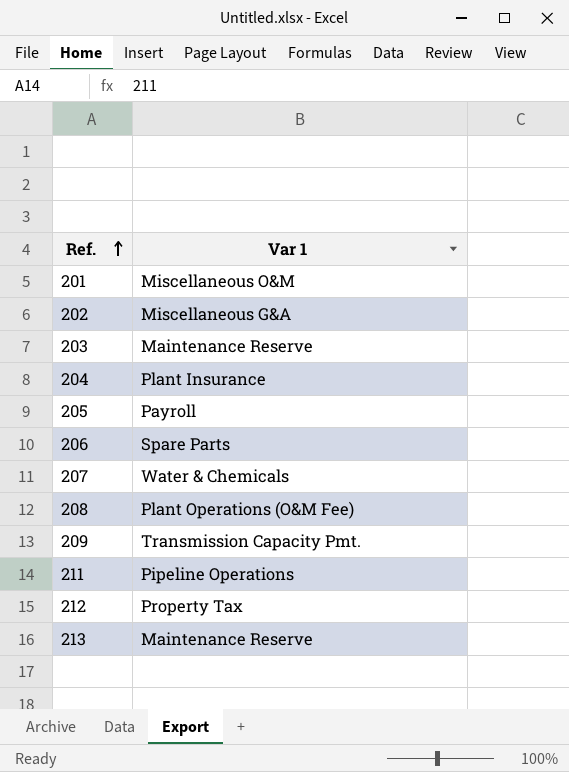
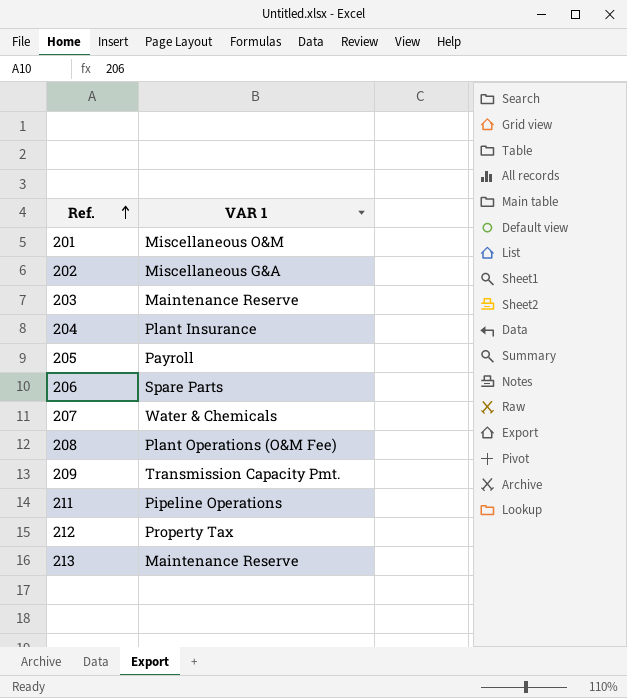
column name: Var 1 -> VAR 1

